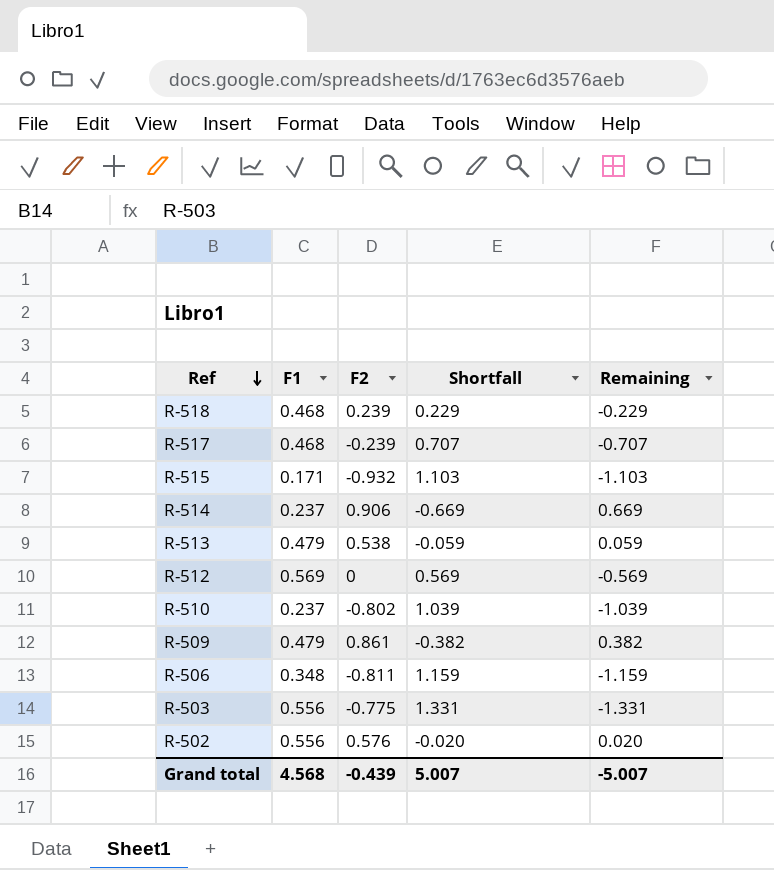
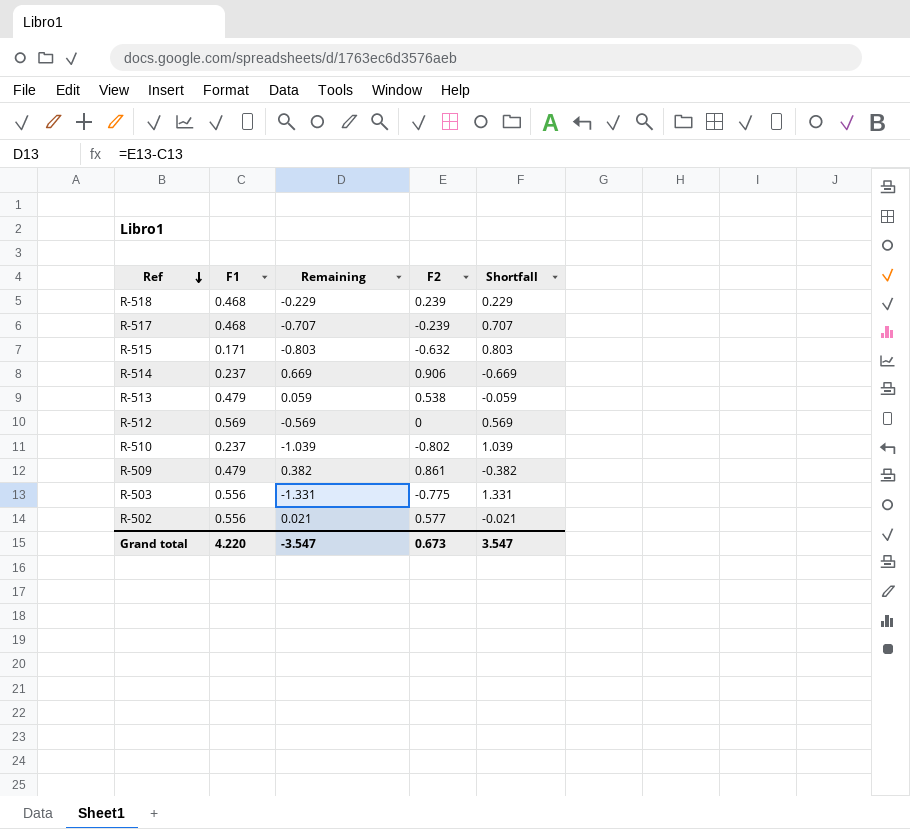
column Remaining | position: 5 -> 3
row R-506: 0.348 | -0.811 | 1.159 | -1.159 -> none
R-515 | Remaining: -1.103 -> -0.803
R-515 | F2: -0.932 -> -0.632
R-515 | Shortfall: 1.103 -> 0.803
R-502 | Remaining: 0.020 -> 0.021
R-502 | F2: 0.576 -> 0.577
R-502 | Shortfall: -0.020 -> -0.021
Grand total | F1: 4.568 -> 4.220
Grand total | Remaining: -5.007 -> -3.547
Grand total | F2: -0.439 -> 0.673
Grand total | Shortfall: 5.007 -> 3.547

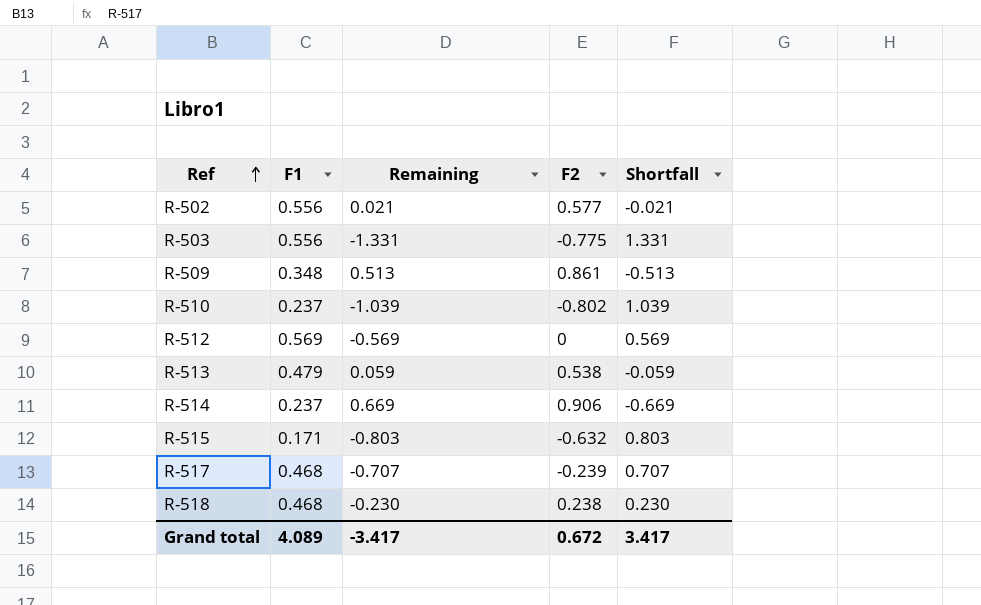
row order: Ref descending -> Ref ascending
R-509 | F1: 0.479 -> 0.348
R-509 | Remaining: 0.382 -> 0.513
R-509 | Shortfall: -0.382 -> -0.513
R-518 | Remaining: -0.229 -> -0.230
R-518 | F2: 0.239 -> 0.238
R-518 | Shortfall: 0.229 -> 0.230
Grand total | F1: 4.220 -> 4.089
Grand total | Remaining: -3.547 -> -3.417
Grand total | F2: 0.673 -> 0.672
Grand total | Shortfall: 3.547 -> 3.417

